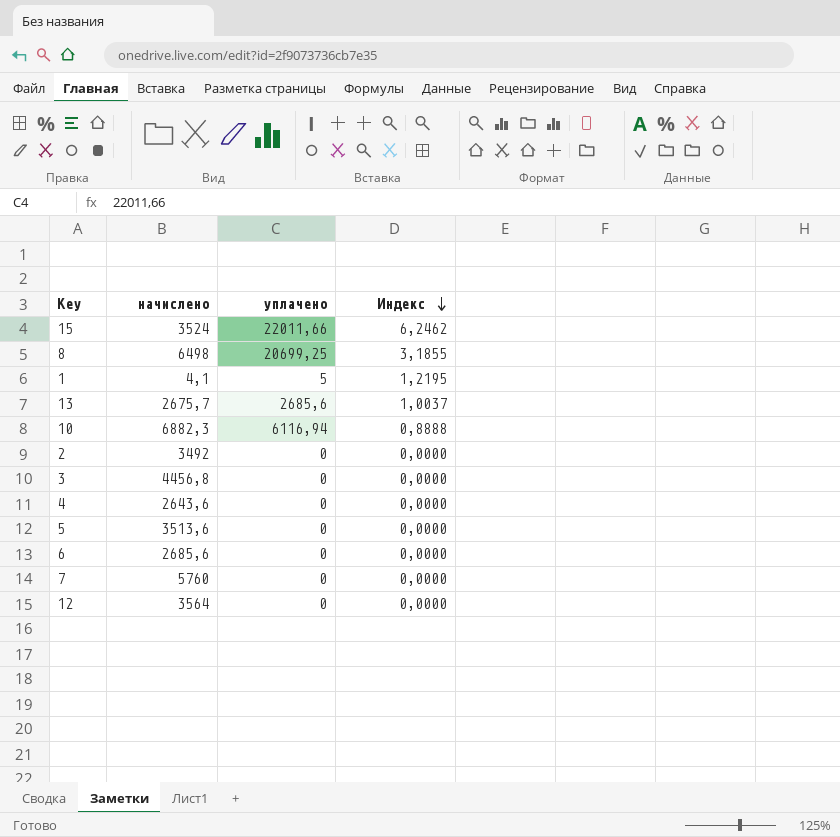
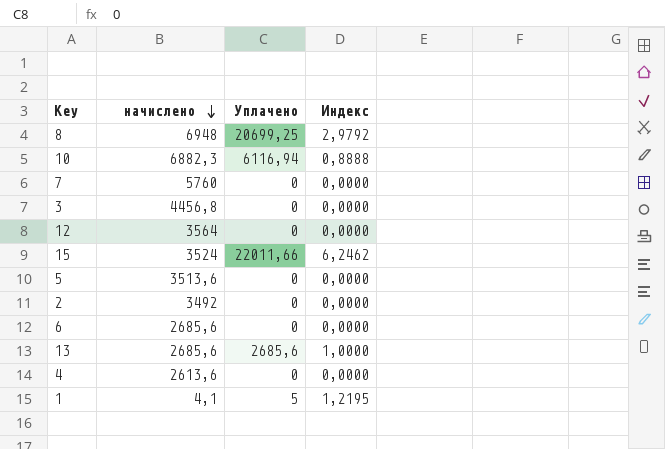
row order: Индекс descending -> начислено descending
column name: уплачено -> Уплачено
8 | начислено: 6498 -> 6948
8 | Индекс: 3,1855 -> 2,9792
13 | начислено: 2675,7 -> 2685,6
13 | Индекс: 1,0037 -> 1,0000
4 | начислено: 2643,6 -> 2613,6

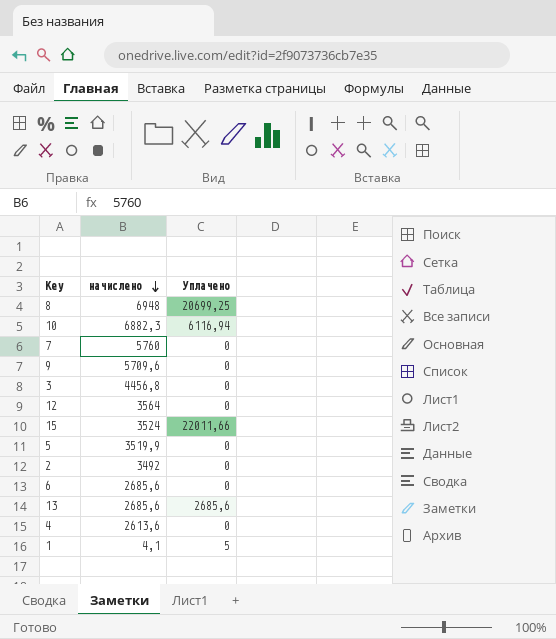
column Индекс | formula: [Уплачено] / [начислено] -> none
row 9: none -> 5709,6 | 0
5 | начислено: 3513,6 -> 3519,9

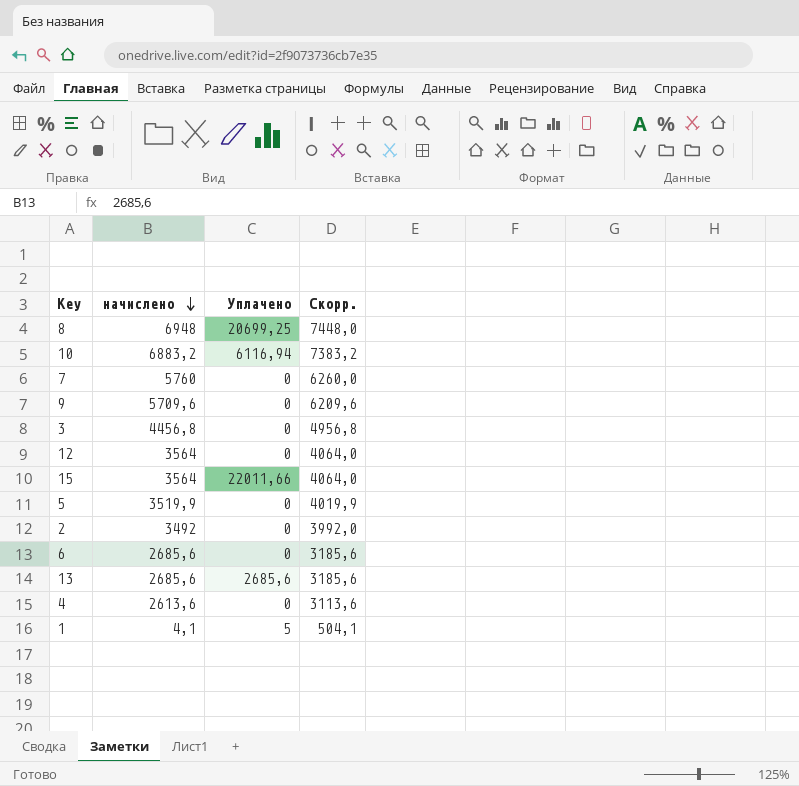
column Скорр. | formula: none -> [начислено] + 500
10 | начислено: 6882,3 -> 6883,2
15 | начислено: 3524 -> 3564

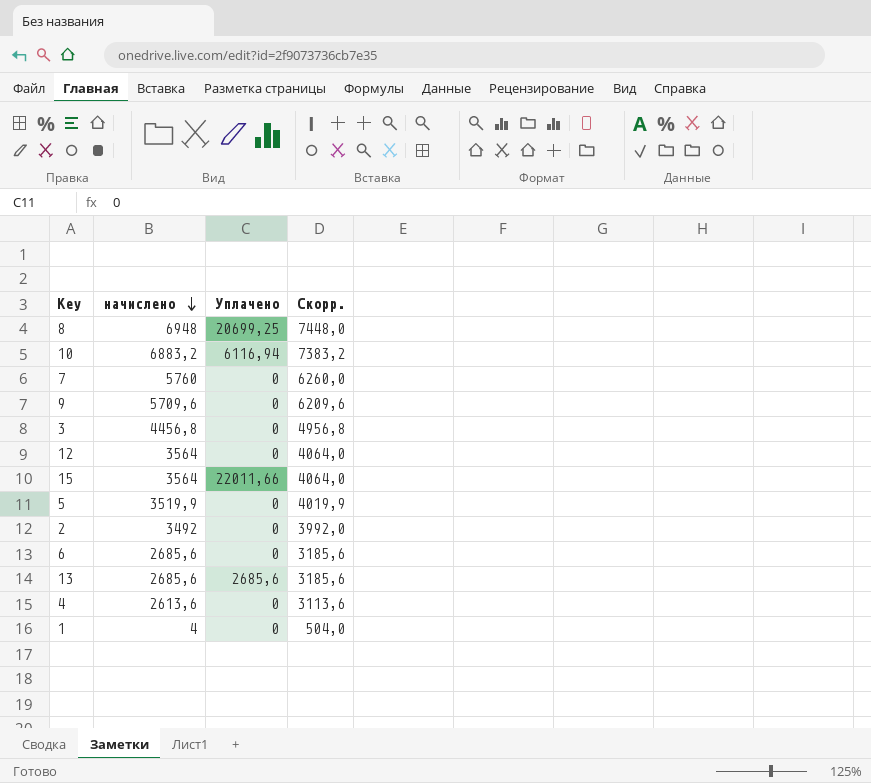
1 | начислено: 4,1 -> 4
1 | Уплачено: 5 -> 0
1 | Скорр.: 504,1 -> 504,0

